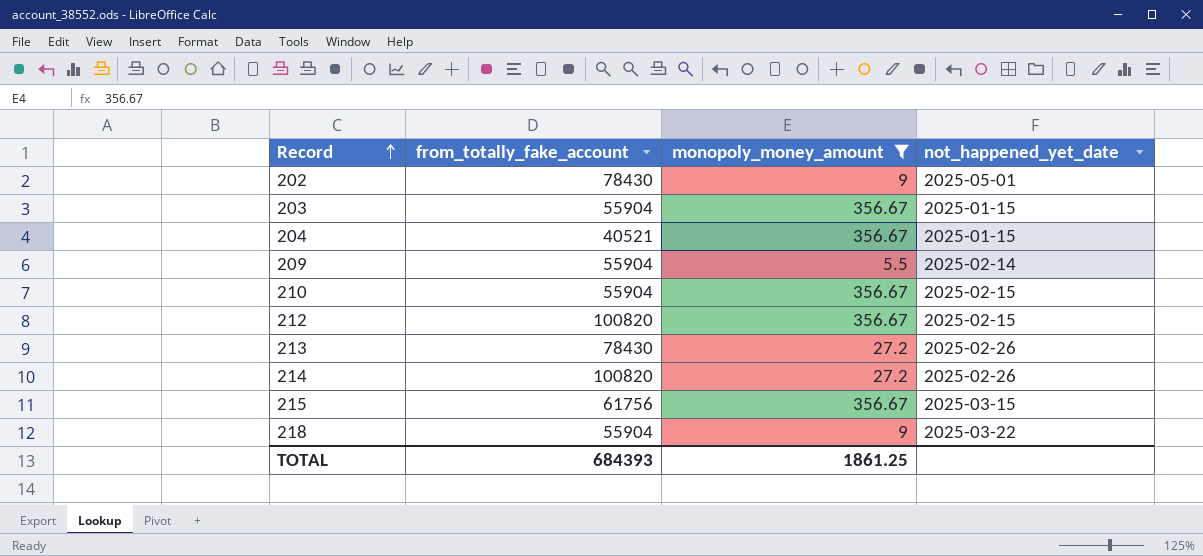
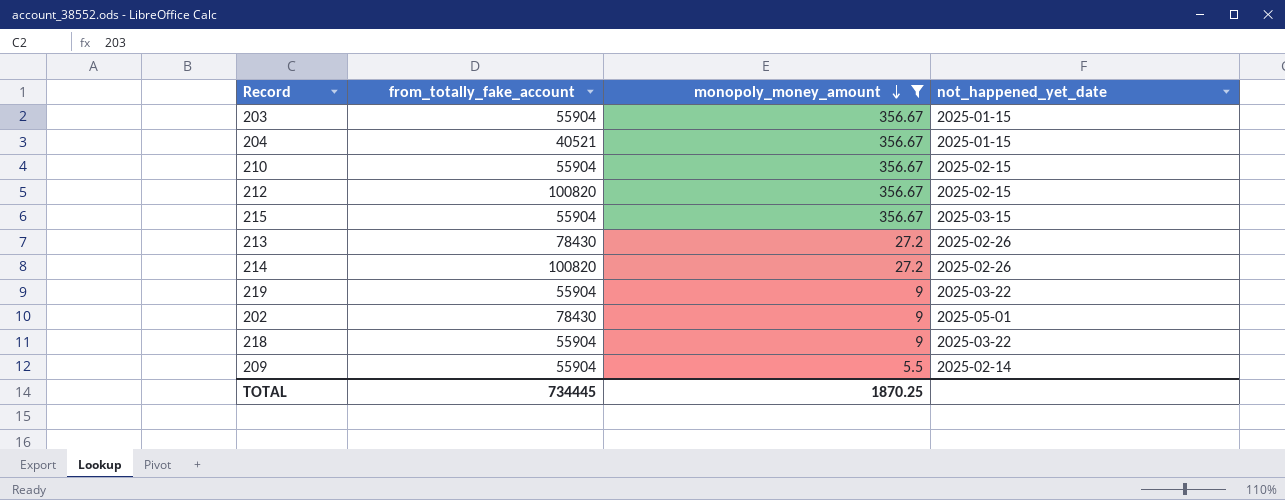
row order: Record ascending -> monopoly_money_amount descending
215 | from_totally_fake_account: 61756 -> 55904
row 219: none -> 55904 | 9 | 2025-03-22
TOTAL | from_totally_fake_account: 684393 -> 734445
TOTAL | monopoly_money_amount: 1861.25 -> 1870.25

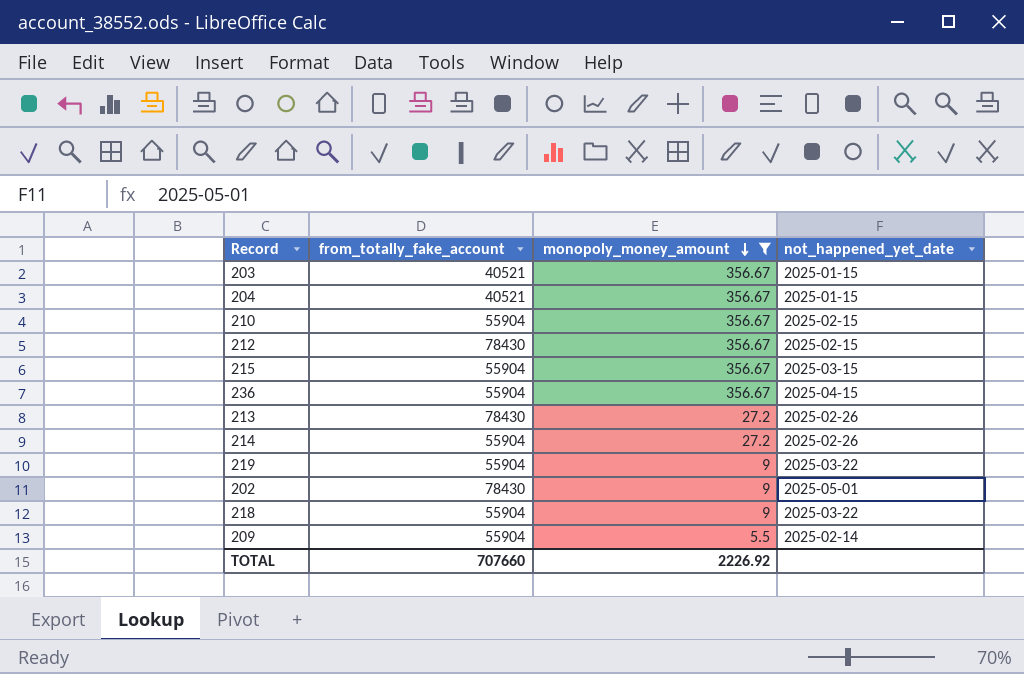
203 | from_totally_fake_account: 55904 -> 40521
212 | from_totally_fake_account: 100820 -> 78430
row 236: none -> 55904 | 356.67 | 2025-04-15
214 | from_totally_fake_account: 100820 -> 55904
TOTAL | from_totally_fake_account: 734445 -> 707660
TOTAL | monopoly_money_amount: 1870.25 -> 2226.92

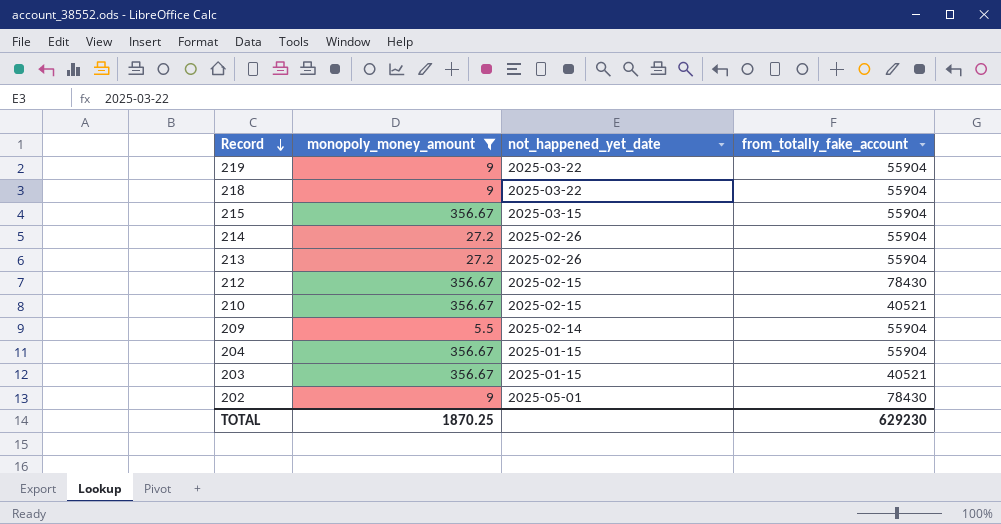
row order: monopoly_money_amount descending -> Record descending
column from_totally_fake_account | position: 2 -> 4
row 236: 55904 | 356.67 | 2025-04-15 -> none
213 | from_totally_fake_account: 78430 -> 55904
210 | from_totally_fake_account: 55904 -> 40521
204 | from_totally_fake_account: 40521 -> 55904
TOTAL | monopoly_money_amount: 2226.92 -> 1870.25
TOTAL | from_totally_fake_account: 707660 -> 629230

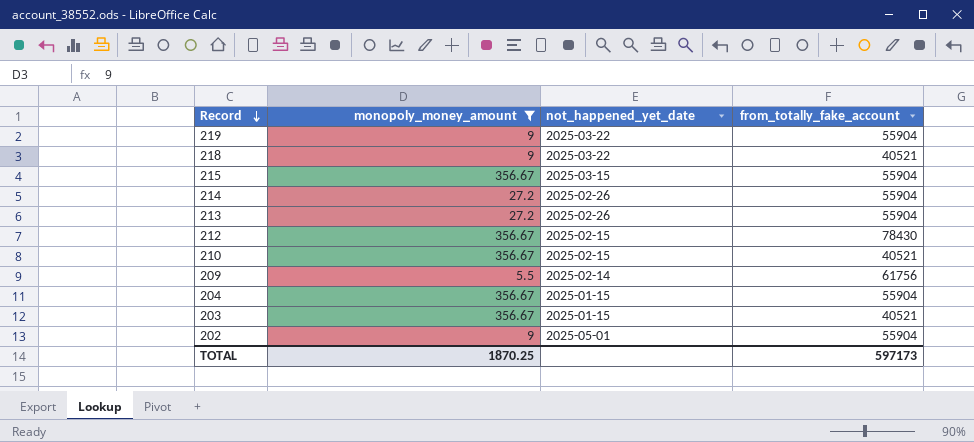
218 | from_totally_fake_account: 55904 -> 40521
209 | from_totally_fake_account: 55904 -> 61756
202 | from_totally_fake_account: 78430 -> 55904
TOTAL | from_totally_fake_account: 629230 -> 597173

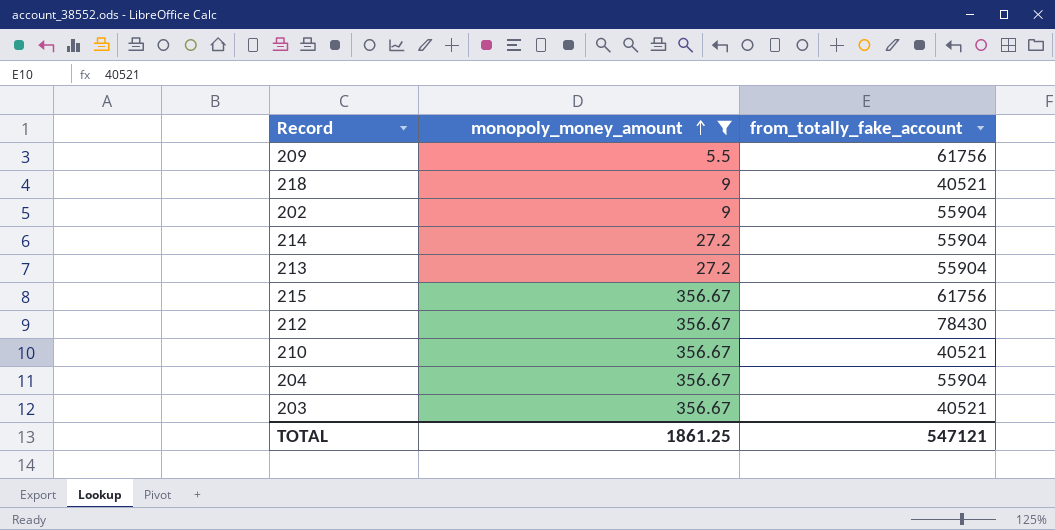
row order: Record descending -> monopoly_money_amount ascending
column not_happened_yet_date | position: 3 -> none
row 219: 9 | 2025-03-22 | 55904 -> none
215 | from_totally_fake_account: 55904 -> 61756
TOTAL | monopoly_money_amount: 1870.25 -> 1861.25
TOTAL | from_totally_fake_account: 597173 -> 547121

